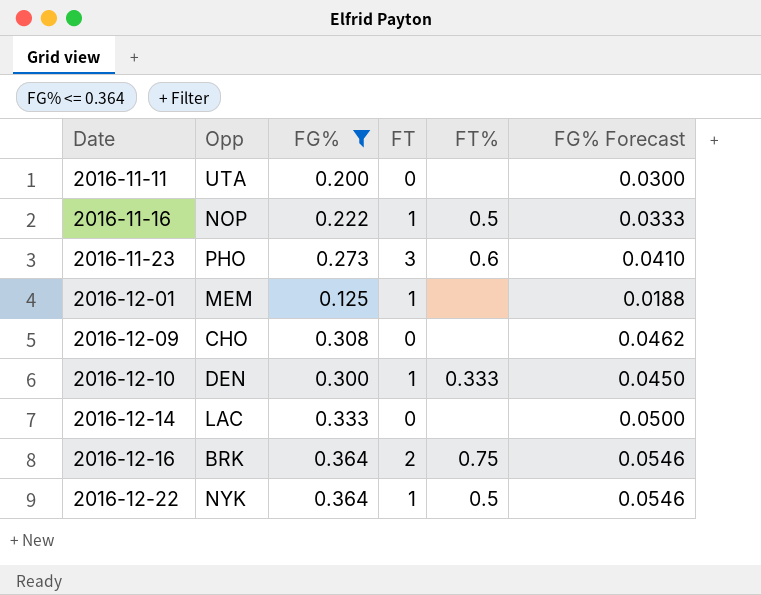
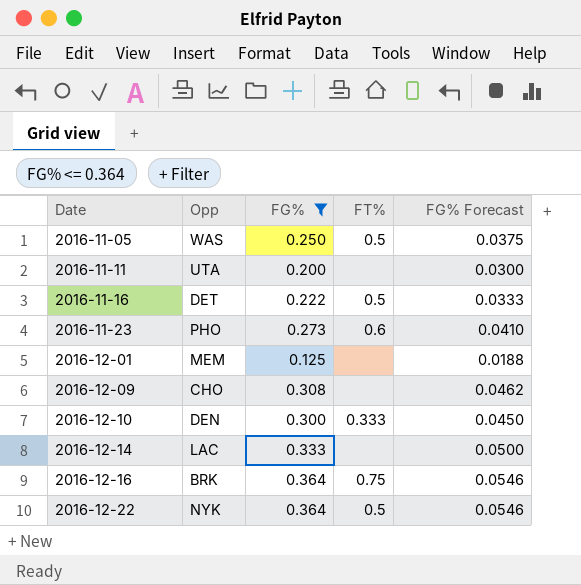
column FT | position: 4 -> none
row 2016-11-05: none -> WAS | 0.250 | 0.5 | 0.0375
2016-11-16 | Opp: NOP -> DET

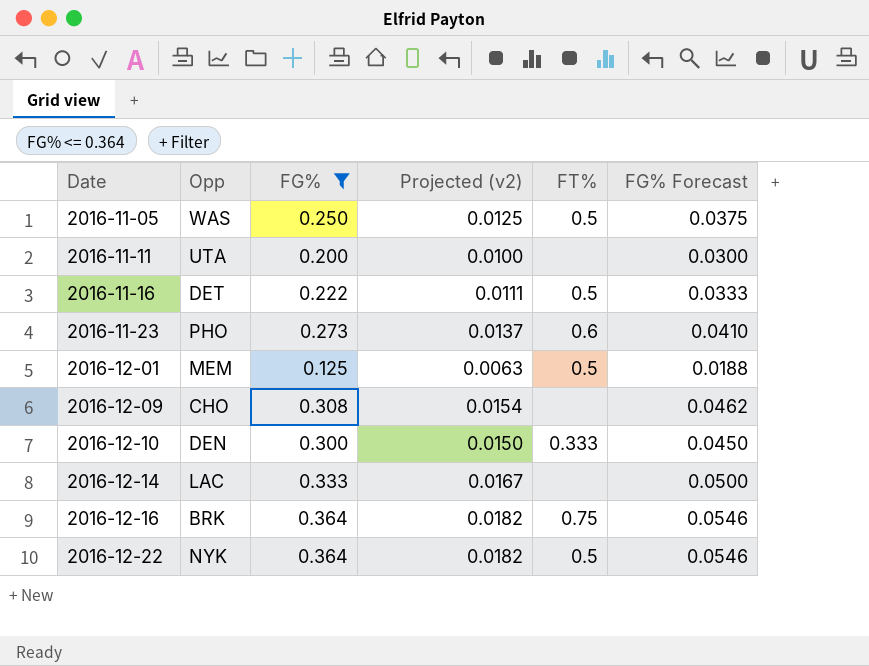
column Projected (v2) | formula: none -> [FG%] * 0.05
2016-12-01 | FT%: none -> 0.5

